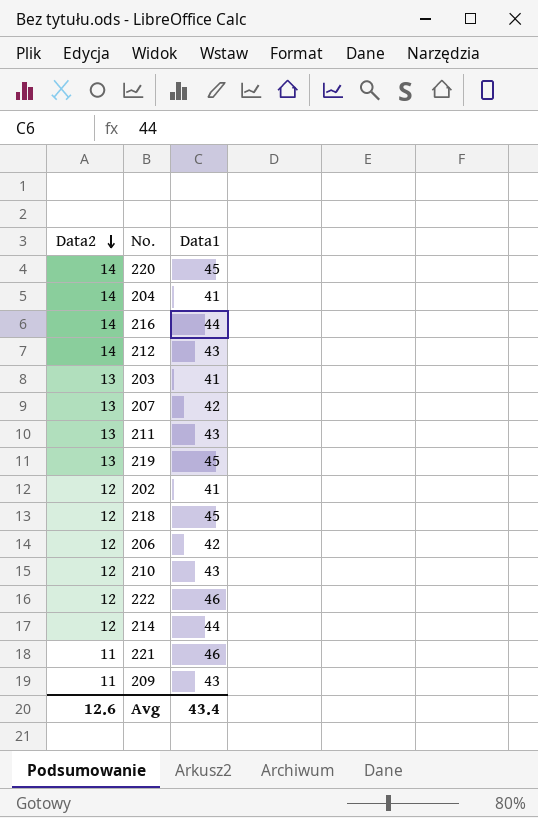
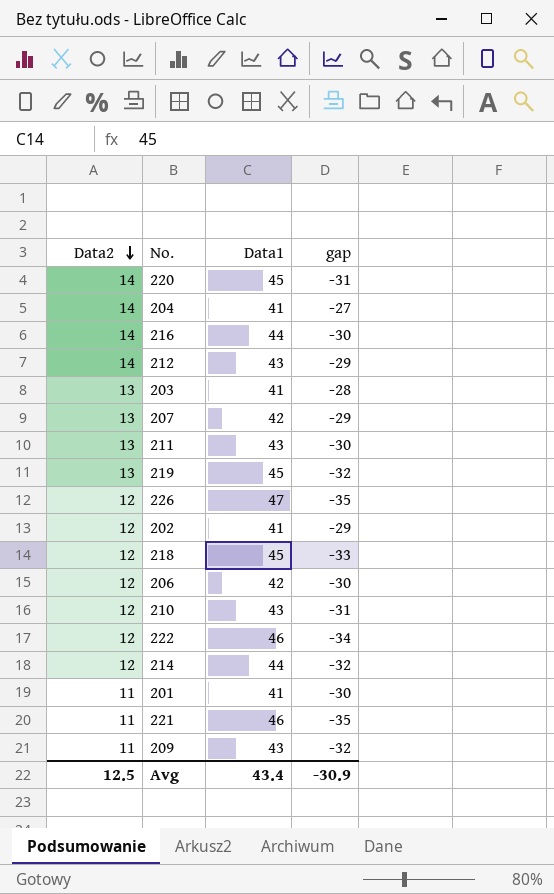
column gap | formula: none -> [Data2] - [Data1]
row 226: none -> 12 | 47 | -35
row 201: none -> 11 | 41 | -30
Avg | Data2: 12.6 -> 12.5

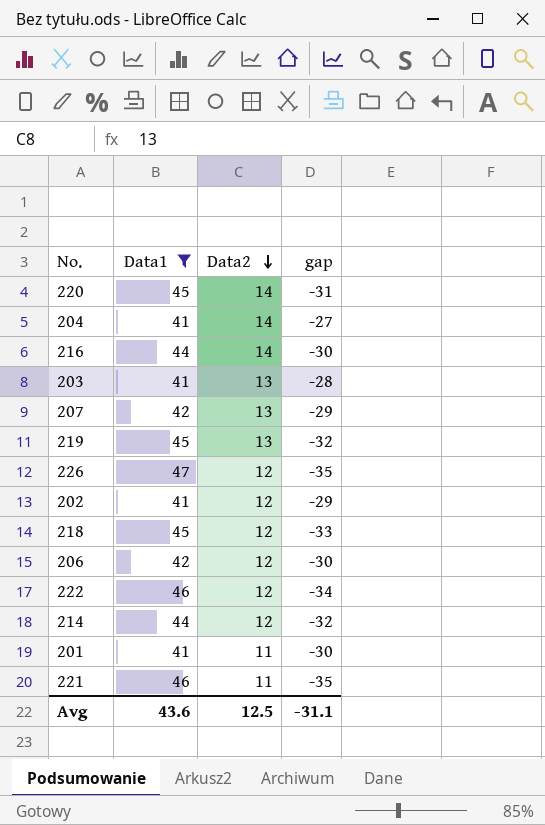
filter: none -> Data1 != 43
column Data2 | position: 1 -> 3
Avg | Data1: 43.4 -> 43.6
Avg | gap: -30.9 -> -31.1

